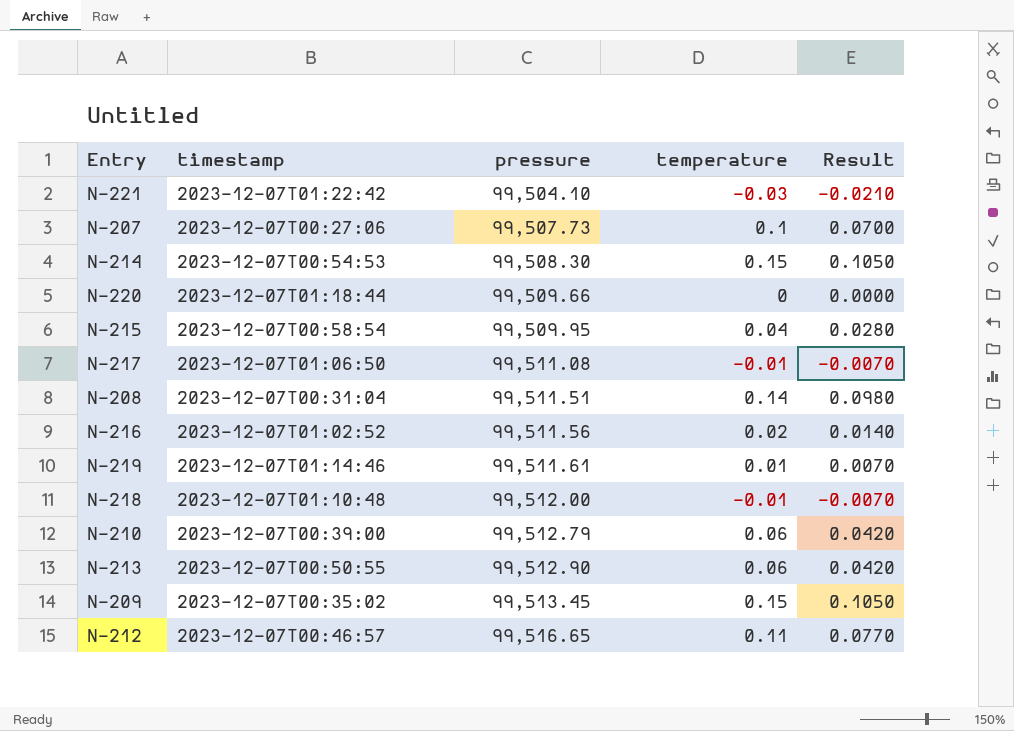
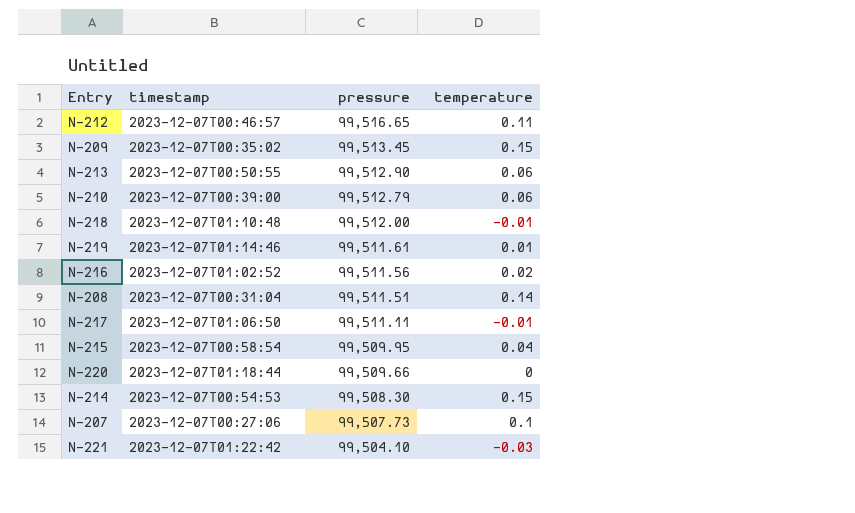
row order: pressure ascending -> pressure descending
column Result | formula: [temperature] * 0.7 -> none
N-217 | pressure: 99,511.08 -> 99,511.11

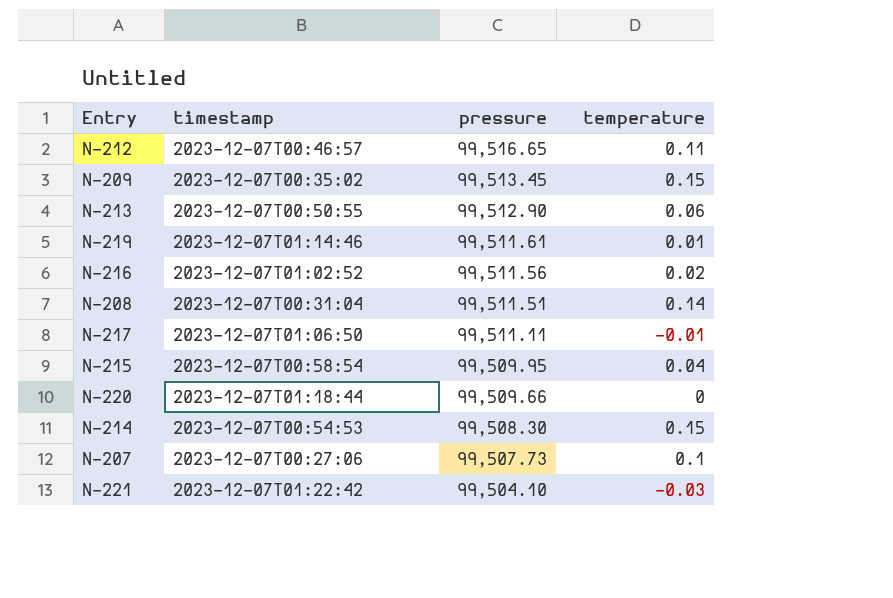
row N-210: 2023-12-07T00:39:00 | 99,512.79 | 0.06 -> none
row N-218: 2023-12-07T01:10:48 | 99,512.00 | -0.01 -> none

